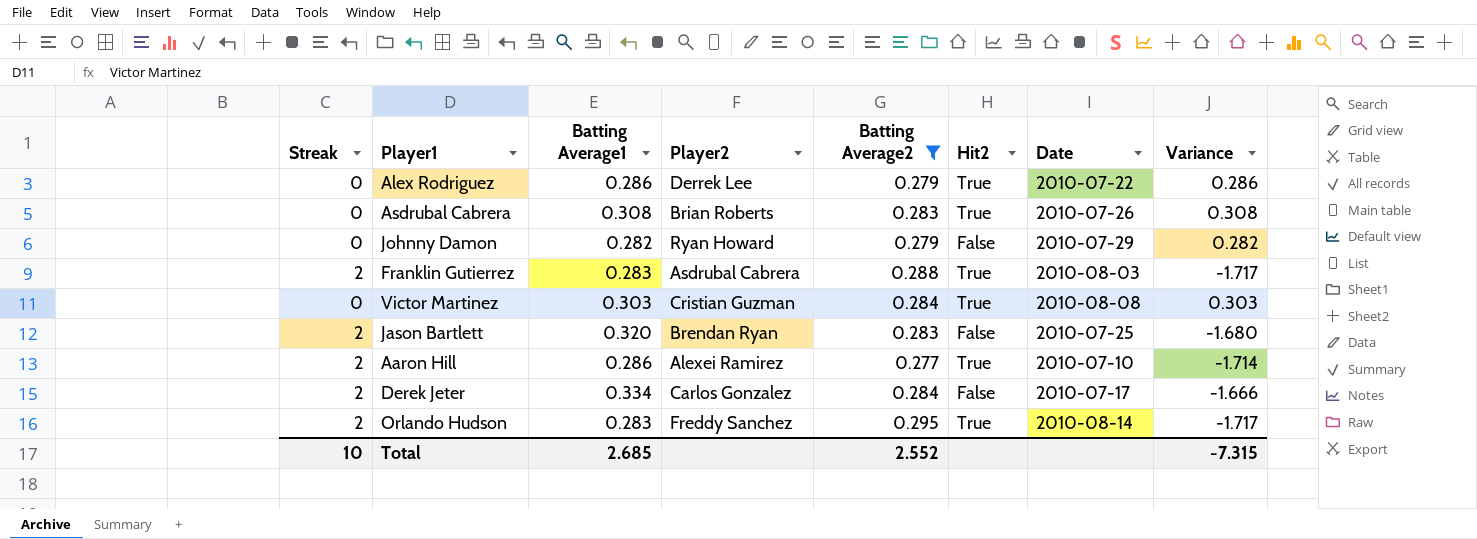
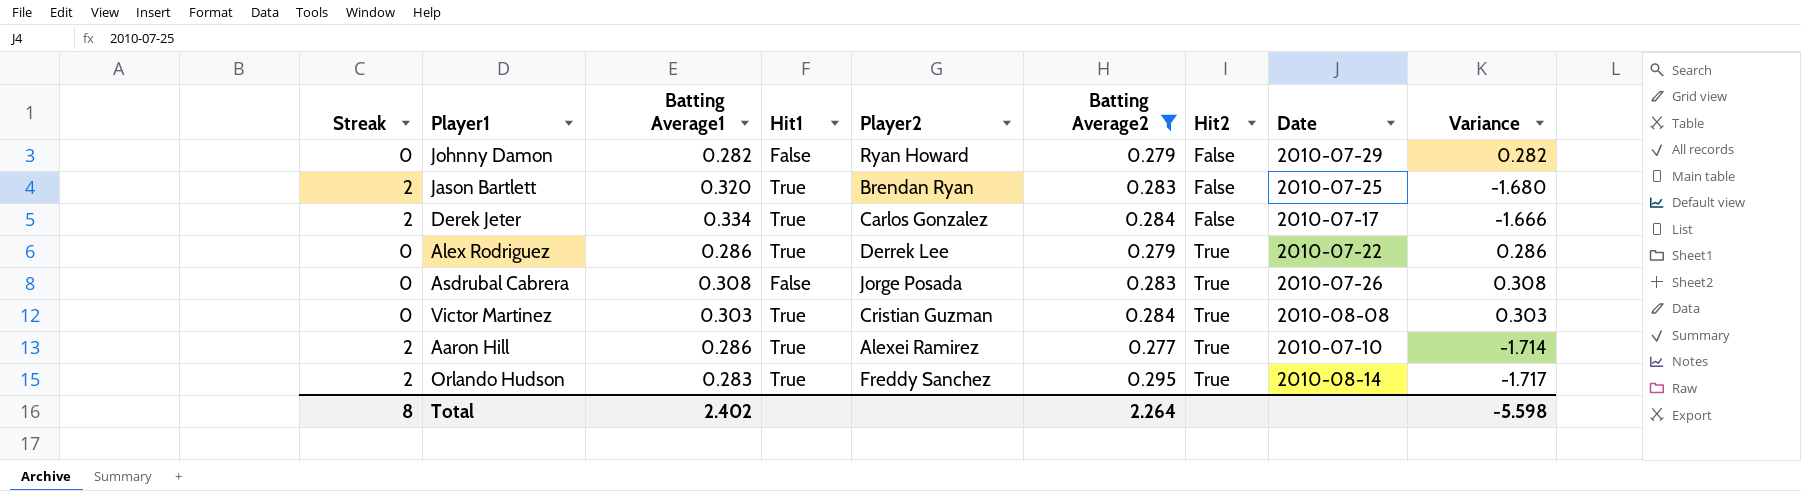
row order: none -> Hit2 ascending
column Hit1 | position: none -> 4
row Franklin Gutierrez: 2 | 0.283 | Asdrubal Cabrera | 0.288 | True | 2010-08-03 | -1.717 -> none
Asdrubal Cabrera | Player2: Brian Roberts -> Jorge Posada
Total | Streak: 10 -> 8
Total | Batting Average1: 2.685 -> 2.402
Total | Batting Average2: 2.552 -> 2.264
Total | Variance: -7.315 -> -5.598

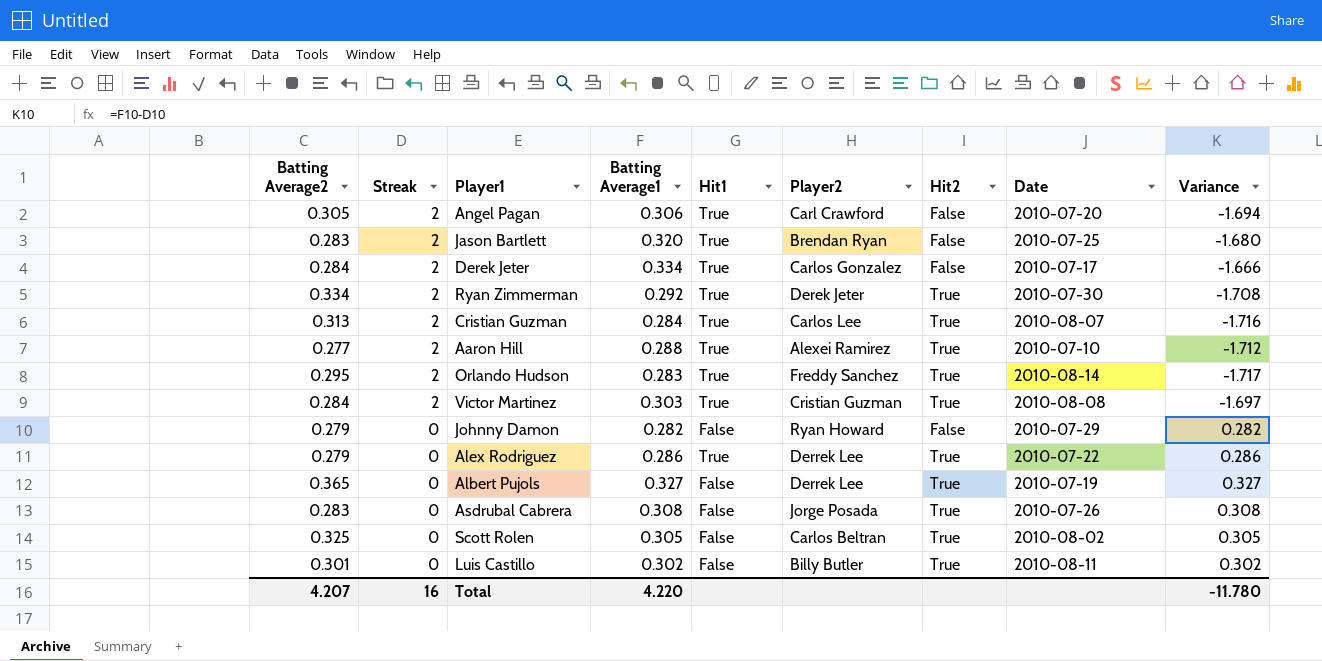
filter: Batting Average2 <= 0.295 -> none
row order: Hit2 ascending -> Streak descending
column Batting Average2 | position: 6 -> 1
Aaron Hill | Batting Average1: 0.286 -> 0.288
Aaron Hill | Variance: -1.714 -> -1.712
Victor Martinez | Streak: 0 -> 2
Victor Martinez | Variance: 0.303 -> -1.697
Total | Batting Average2: 2.264 -> 4.207
Total | Streak: 8 -> 16
Total | Batting Average1: 2.402 -> 4.220
Total | Variance: -5.598 -> -11.780

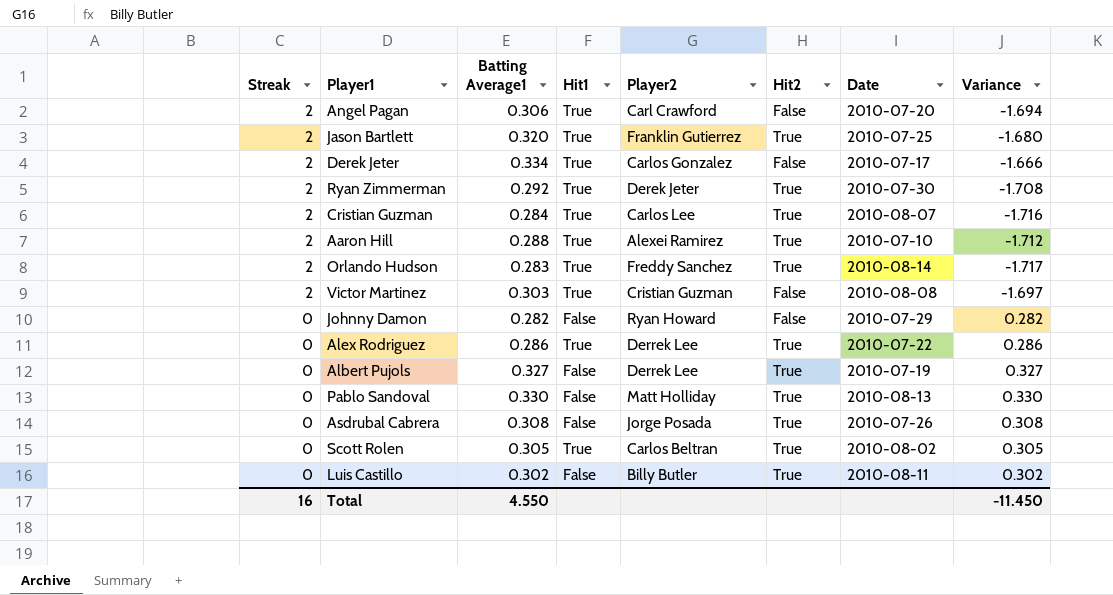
column Batting Average2 | position: 1 -> none
Jason Bartlett | Player2: Brendan Ryan -> Franklin Gutierrez
Jason Bartlett | Hit2: False -> True
Victor Martinez | Hit2: True -> False
row Pablo Sandoval: none -> 0 | 0.330 | False | Matt Holliday | True | 2010-08-13 | 0.330
Scott Rolen | Hit1: False -> True
Total | Batting Average1: 4.220 -> 4.550
Total | Variance: -11.780 -> -11.450

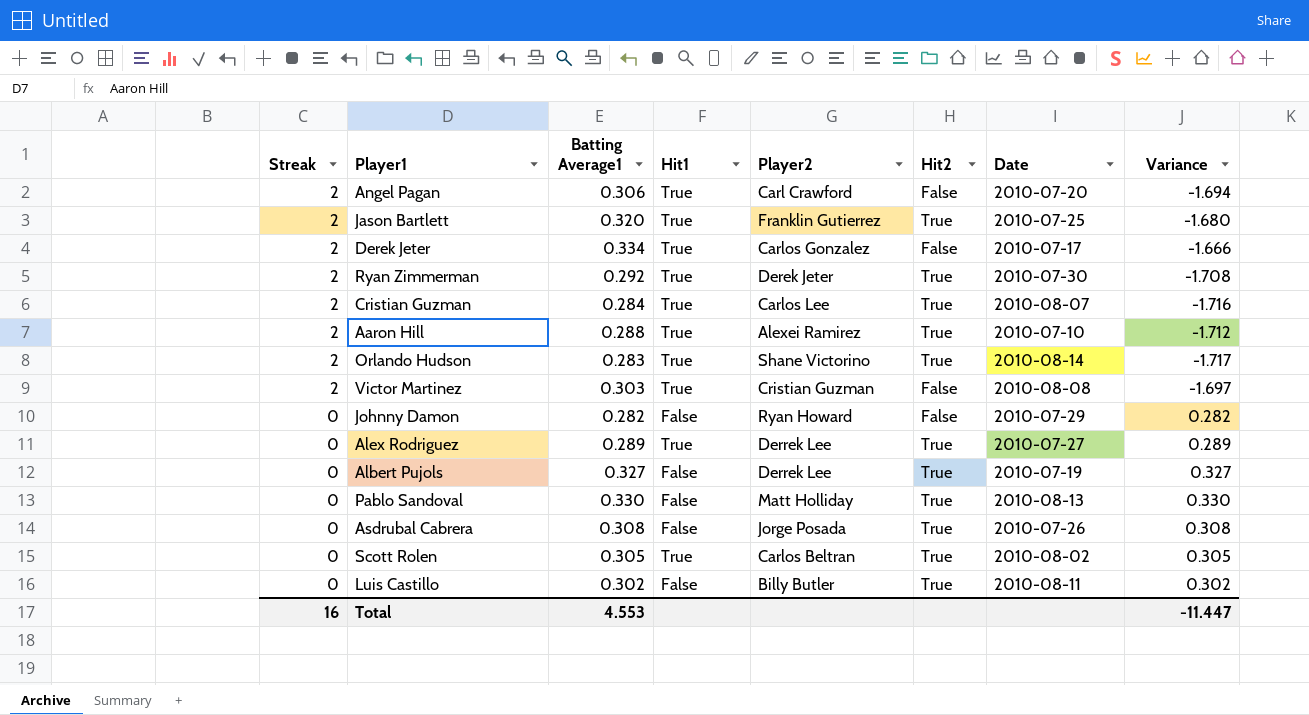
Orlando Hudson | Player2: Freddy Sanchez -> Shane Victorino
Alex Rodriguez | Batting Average1: 0.286 -> 0.289
Alex Rodriguez | Date: 2010-07-22 -> 2010-07-27
Alex Rodriguez | Variance: 0.286 -> 0.289
Total | Batting Average1: 4.550 -> 4.553
Total | Variance: -11.450 -> -11.447

